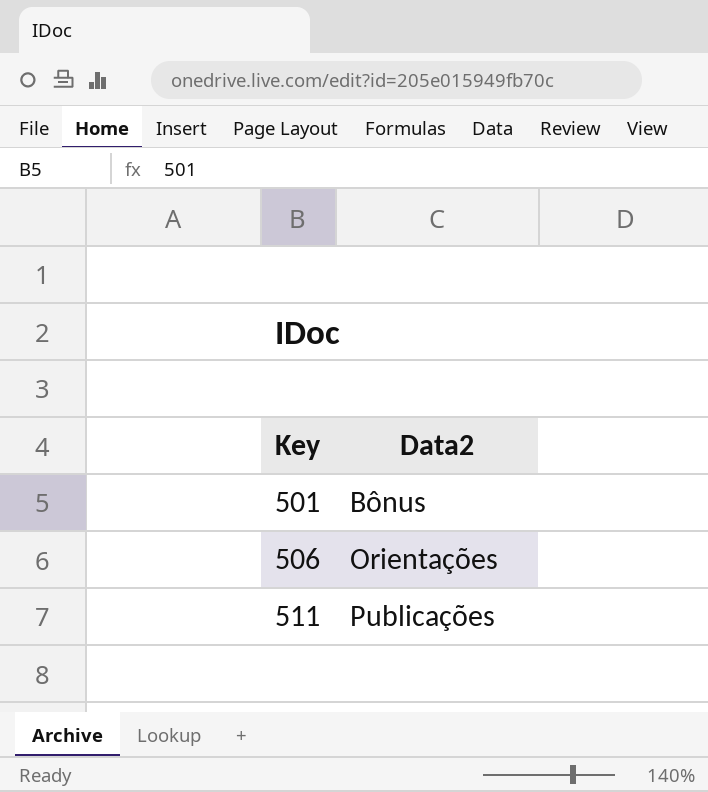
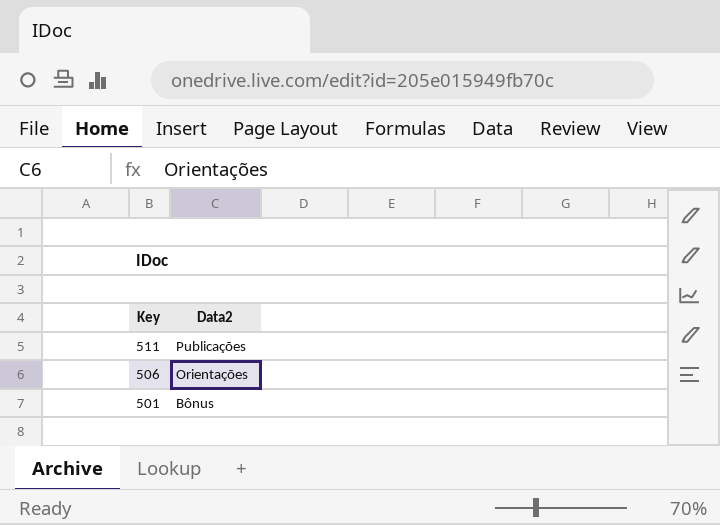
row order: Key ascending -> Key descending

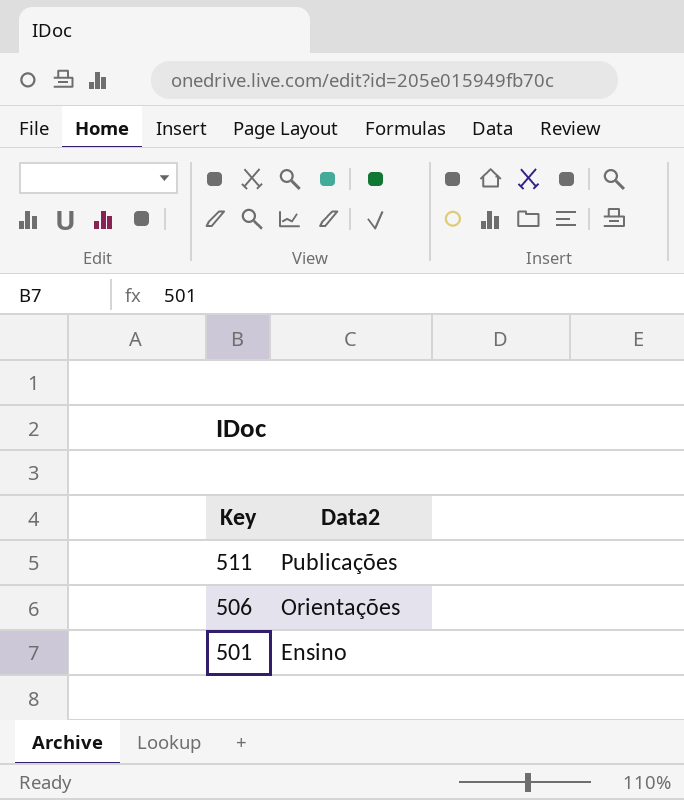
501 | Data2: Bônus -> Ensino

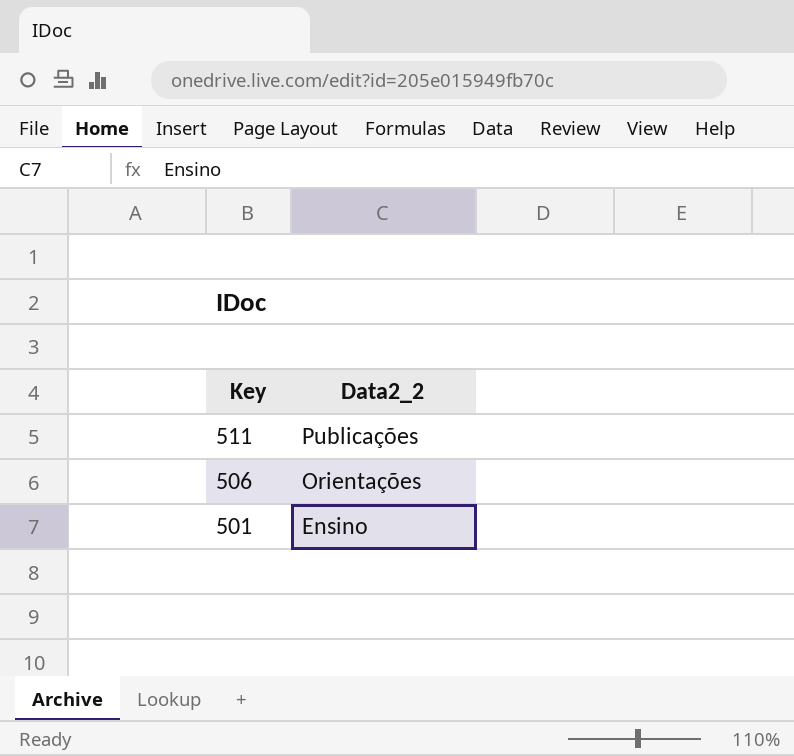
column name: Data2 -> Data2_2

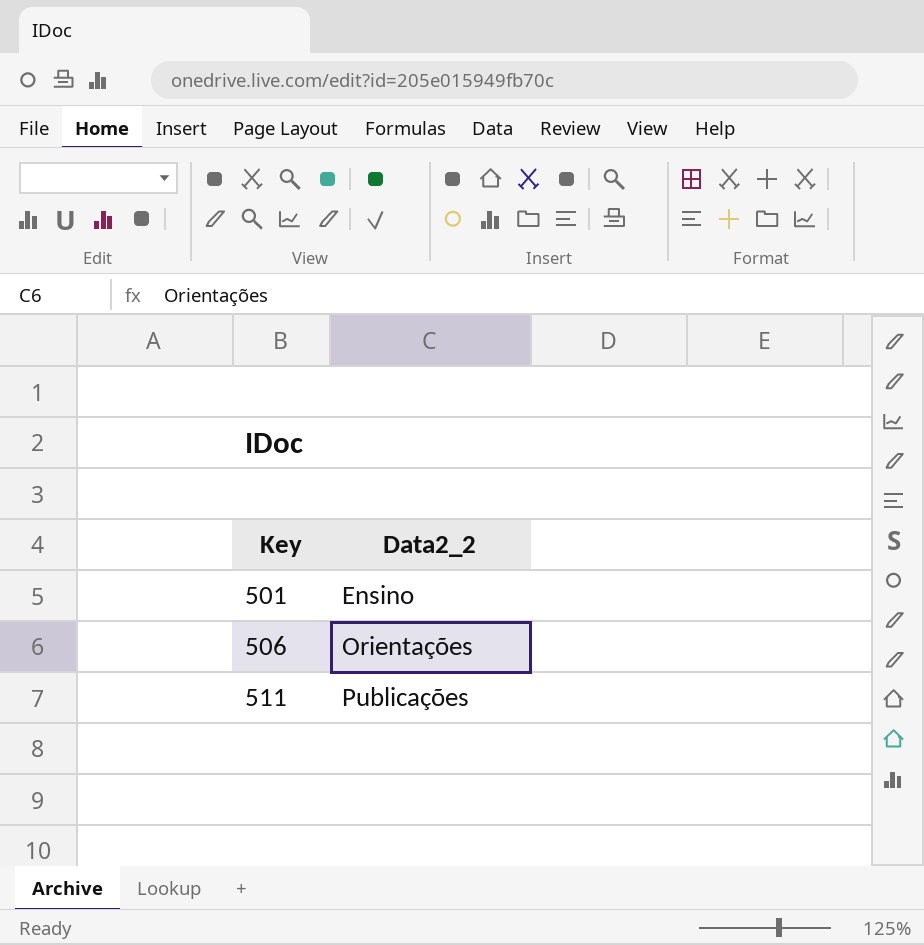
row order: Key descending -> Key ascending

